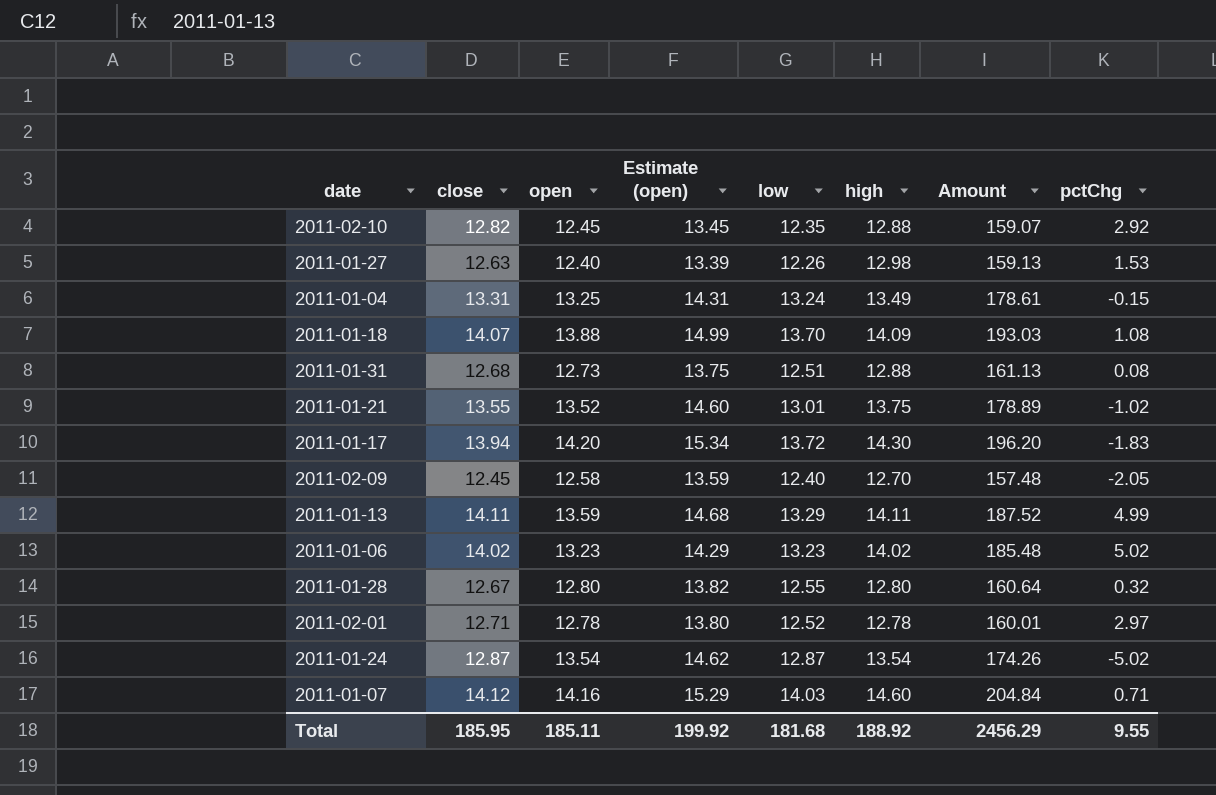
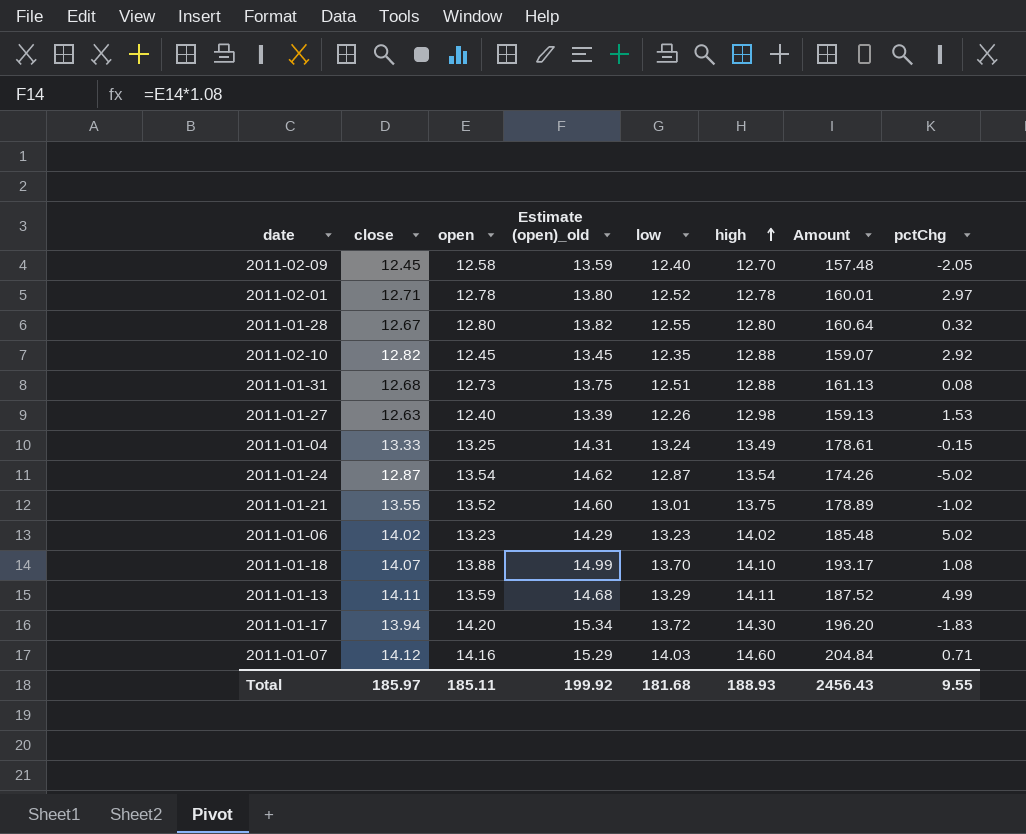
row order: none -> high ascending
column name: Estimate (open) -> Estimate (open)_old
2011-01-04 | close: 13.31 -> 13.33
2011-01-18 | high: 14.09 -> 14.10
2011-01-18 | Amount: 193.03 -> 193.17
Total | close: 185.95 -> 185.97
Total | high: 188.92 -> 188.93
Total | Amount: 2456.29 -> 2456.43

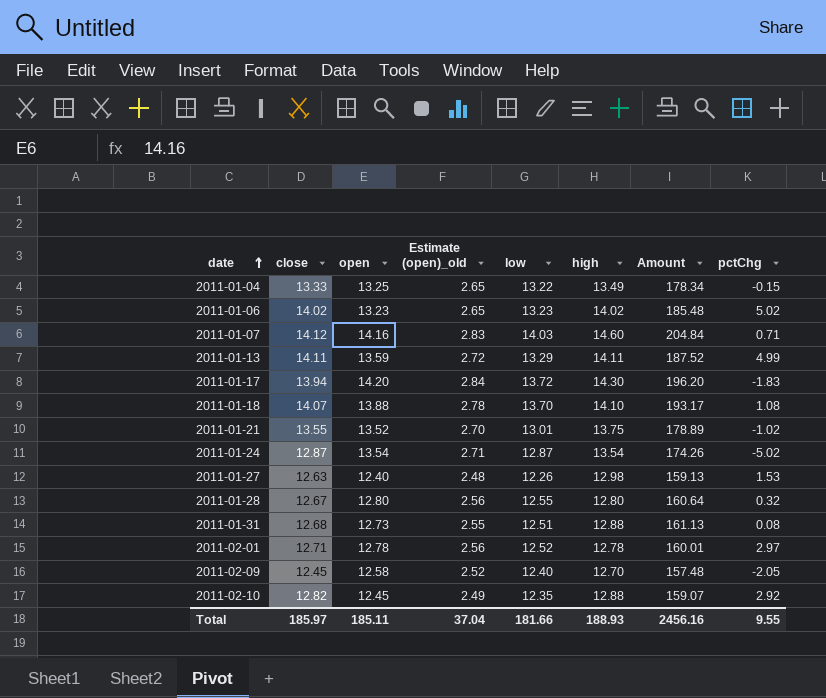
row order: high ascending -> date ascending
column Estimate (open)_old | formula: [open] * 1.08 -> [open] * 0.2
2011-01-04 | low: 13.24 -> 13.22
2011-01-04 | Amount: 178.61 -> 178.34
Total | Estimate (open)_old: 199.92 -> 37.04
Total | low: 181.68 -> 181.66
Total | Amount: 2456.43 -> 2456.16

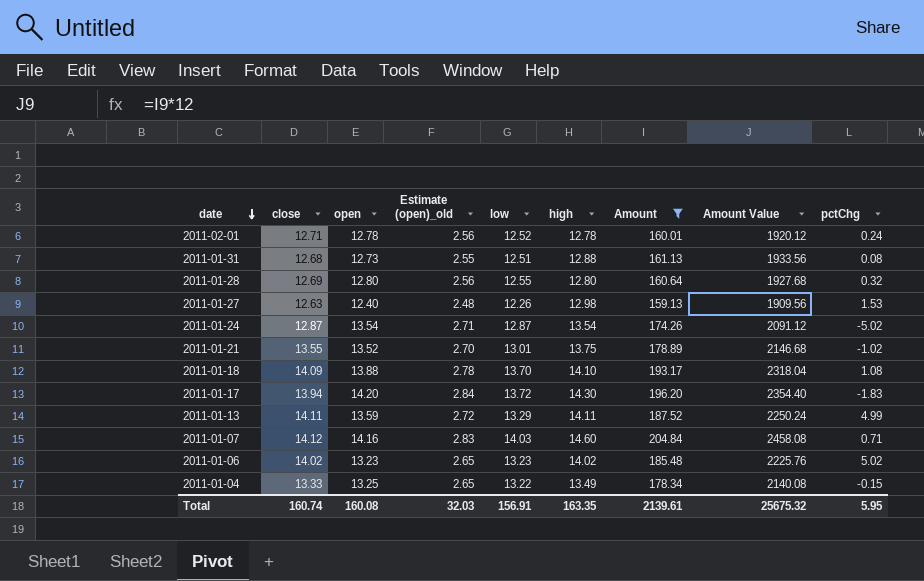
filter: none -> Amount >= 159.13
row order: date ascending -> date descending
column Amount Value | formula: none -> [Amount] * 12
2011-02-01 | pctChg: 2.97 -> 0.24
2011-01-28 | close: 12.67 -> 12.69
2011-01-18 | close: 14.07 -> 14.09
Total | close: 185.97 -> 160.74
Total | open: 185.11 -> 160.08
Total | Estimate (open)_old: 37.04 -> 32.03
Total | low: 181.66 -> 156.91
Total | high: 188.93 -> 163.35
Total | Amount: 2456.16 -> 2139.61
Total | pctChg: 9.55 -> 5.95

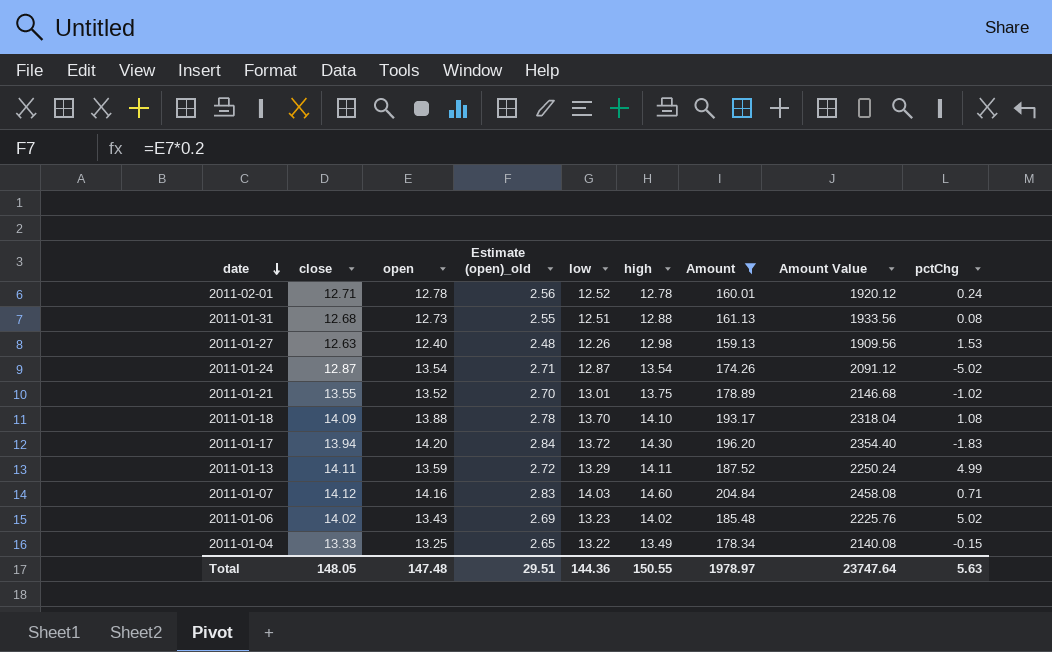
row 2011-01-28: 12.69 | 12.80 | 2.56 | 12.55 | 12.80 | 160.64 | 1927.68 | 0.32 -> none
2011-01-06 | open: 13.23 -> 13.43
2011-01-06 | Estimate (open)_old: 2.65 -> 2.69
Total | close: 160.74 -> 148.05
Total | open: 160.08 -> 147.48
Total | Estimate (open)_old: 32.03 -> 29.51
Total | low: 156.91 -> 144.36
Total | high: 163.35 -> 150.55
Total | Amount: 2139.61 -> 1978.97
Total | Amount Value: 25675.32 -> 23747.64
Total | pctChg: 5.95 -> 5.63

